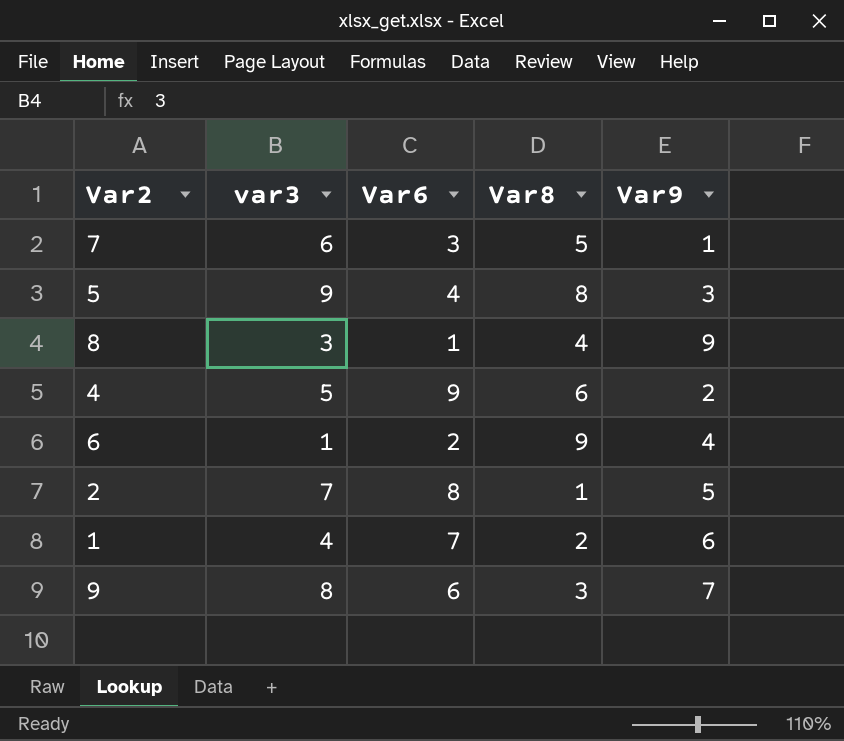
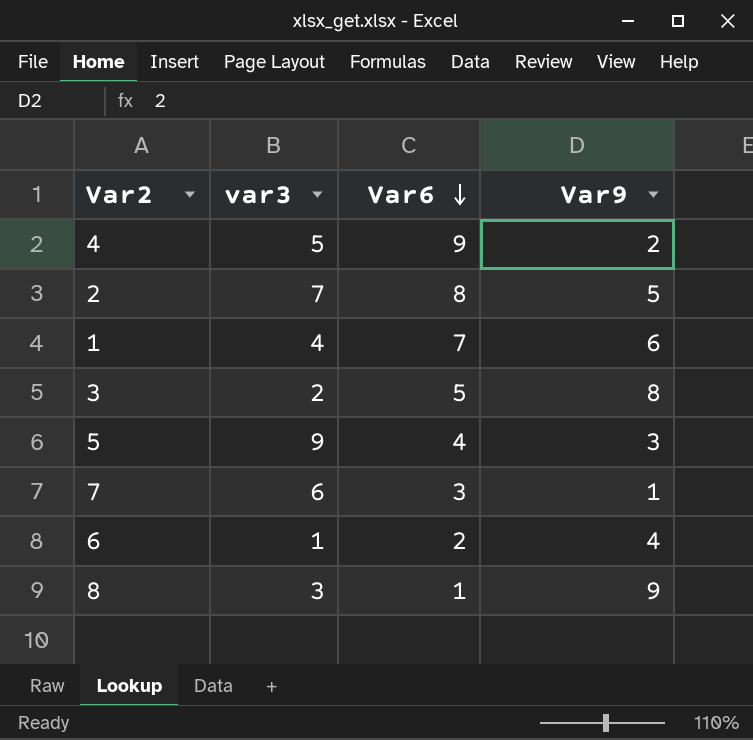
row order: none -> Var6 descending
column Var8 | position: 4 -> none
row 9: 8 | 6 | 3 | 7 -> none
row 3: none -> 2 | 5 | 8

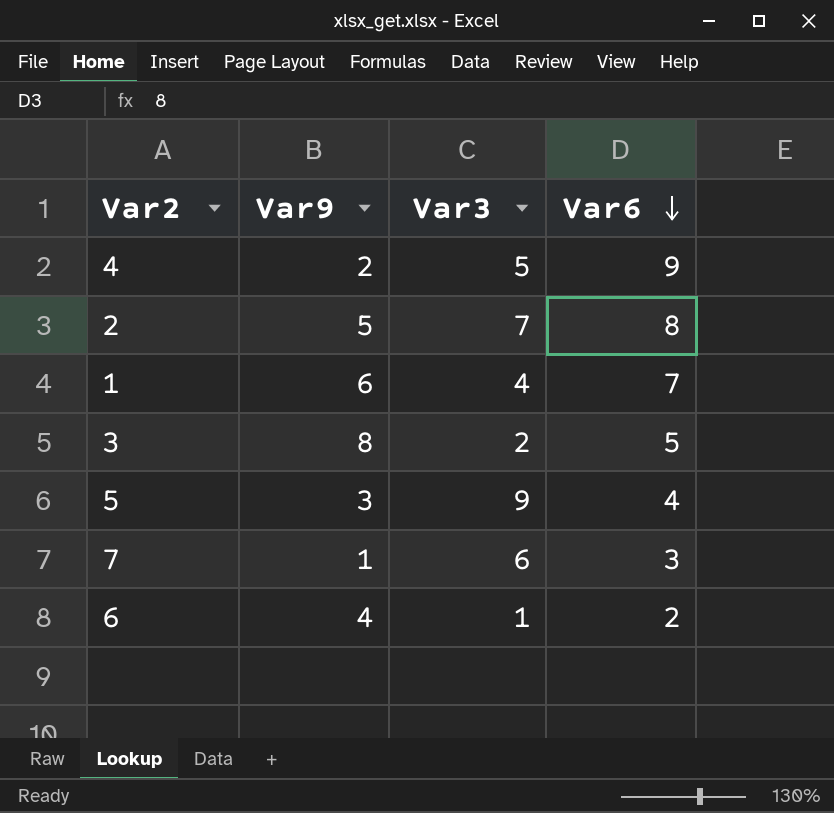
column Var9 | position: 4 -> 2
column name: var3 -> Var3
row 8: 3 | 1 | 9 -> none

